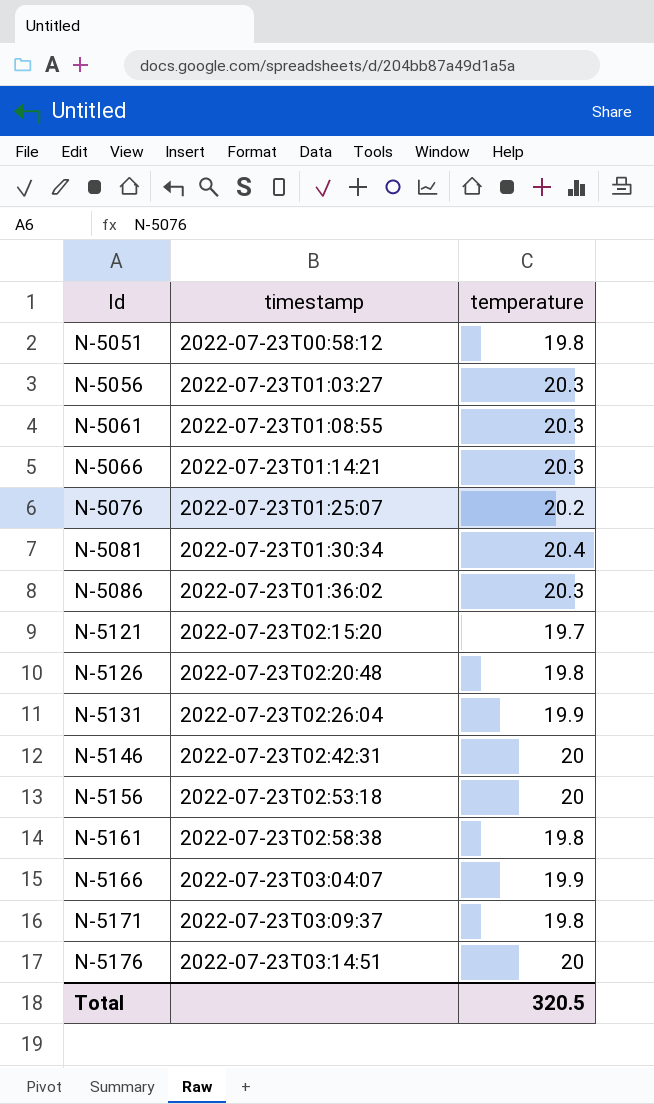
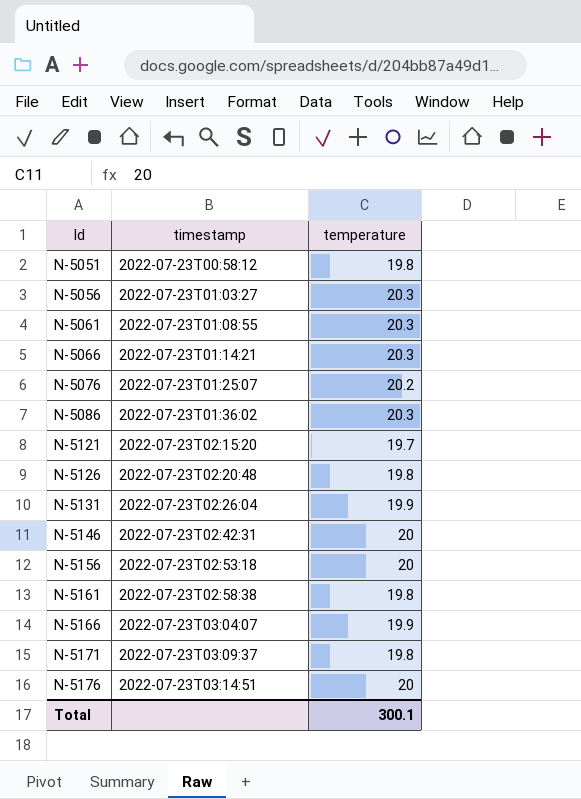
row N-5081: 2022-07-23T01:30:34 | 20.4 -> none
Total | temperature: 320.5 -> 300.1

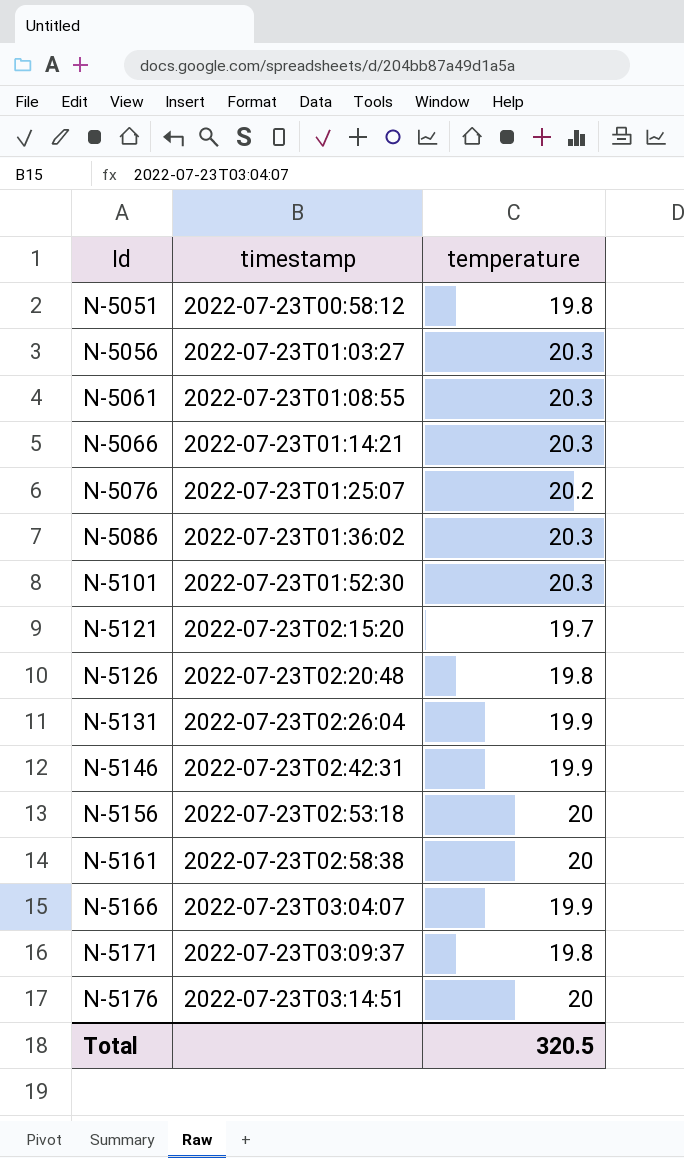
row N-5101: none -> 2022-07-23T01:52:30 | 20.3
N-5146 | temperature: 20 -> 19.9
N-5161 | temperature: 19.8 -> 20
Total | temperature: 300.1 -> 320.5

